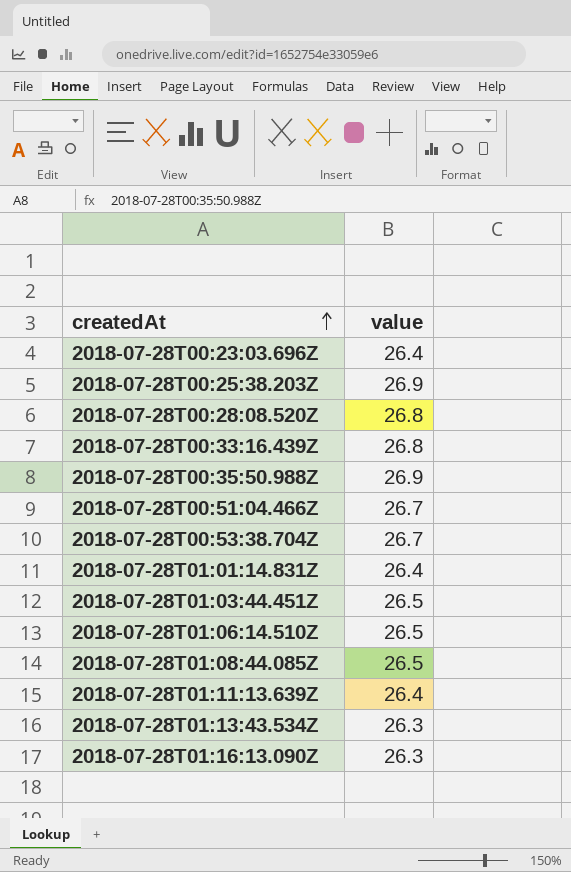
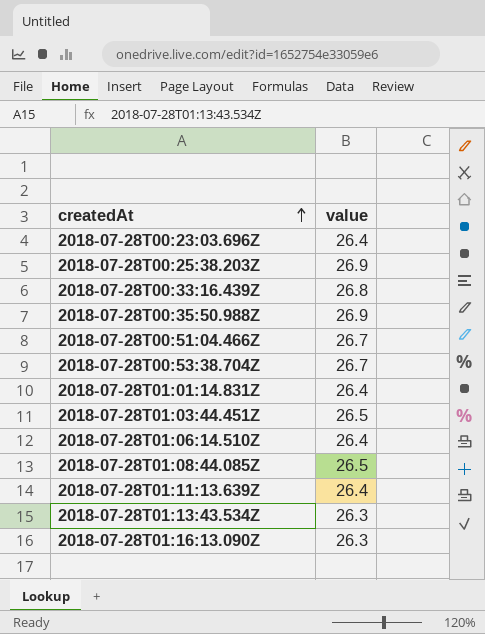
row 2018-07-28T00:28:08.520Z: 26.8 -> none
2018-07-28T01:06:14.510Z | value: 26.5 -> 26.4

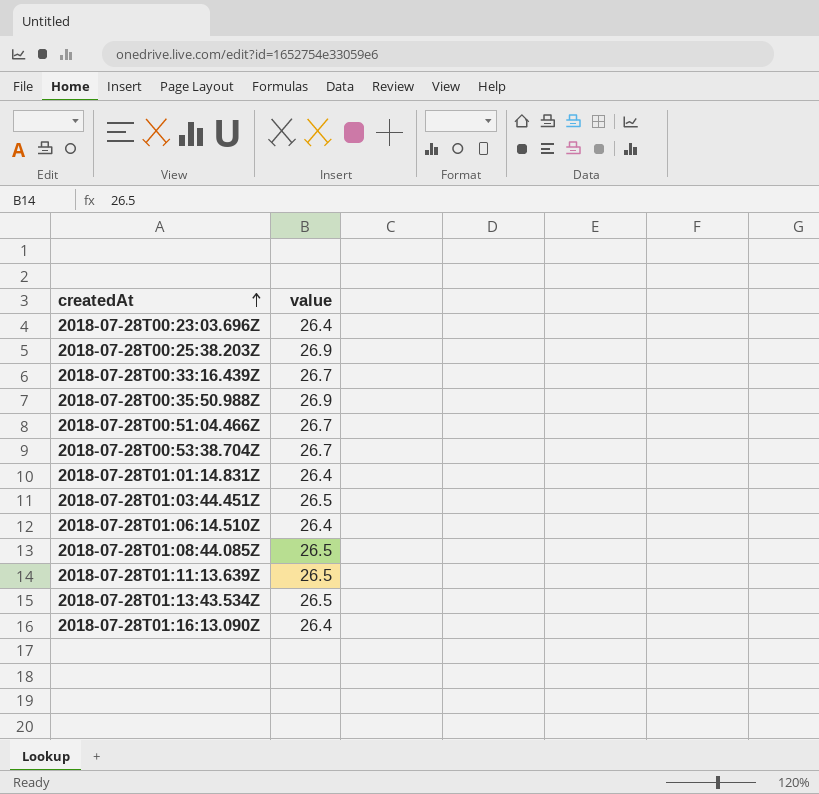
2018-07-28T00:33:16.439Z | value: 26.8 -> 26.7
2018-07-28T01:11:13.639Z | value: 26.4 -> 26.5
2018-07-28T01:13:43.534Z | value: 26.3 -> 26.5
2018-07-28T01:16:13.090Z | value: 26.3 -> 26.4

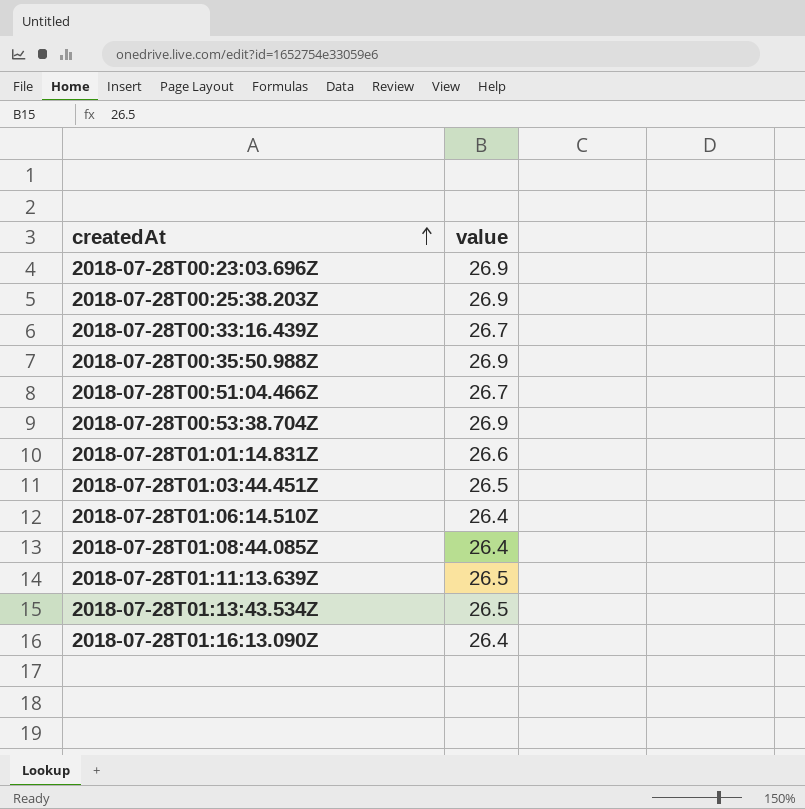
2018-07-28T00:23:03.696Z | value: 26.4 -> 26.9
2018-07-28T00:53:38.704Z | value: 26.7 -> 26.9
2018-07-28T01:01:14.831Z | value: 26.4 -> 26.6
2018-07-28T01:08:44.085Z | value: 26.5 -> 26.4

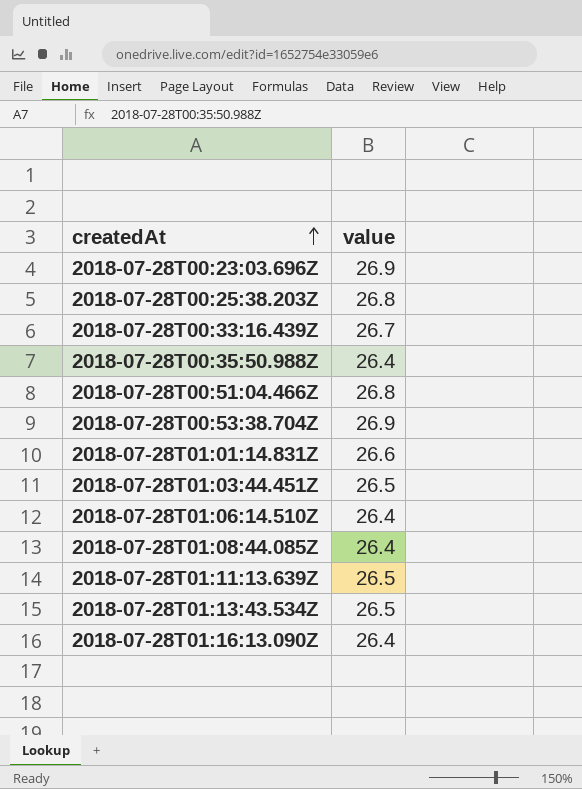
2018-07-28T00:25:38.203Z | value: 26.9 -> 26.8
2018-07-28T00:35:50.988Z | value: 26.9 -> 26.4
2018-07-28T00:51:04.466Z | value: 26.7 -> 26.8

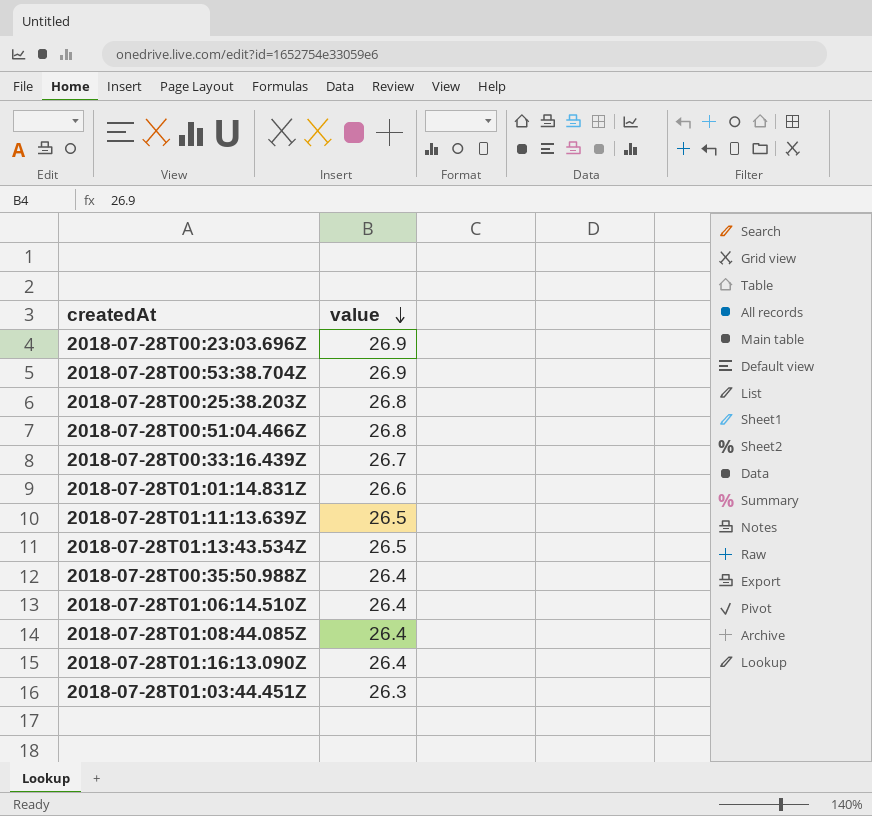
row order: createdAt ascending -> value descending
2018-07-28T01:03:44.451Z | value: 26.5 -> 26.3

